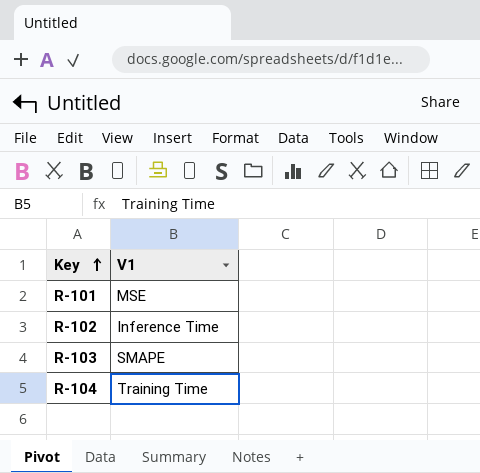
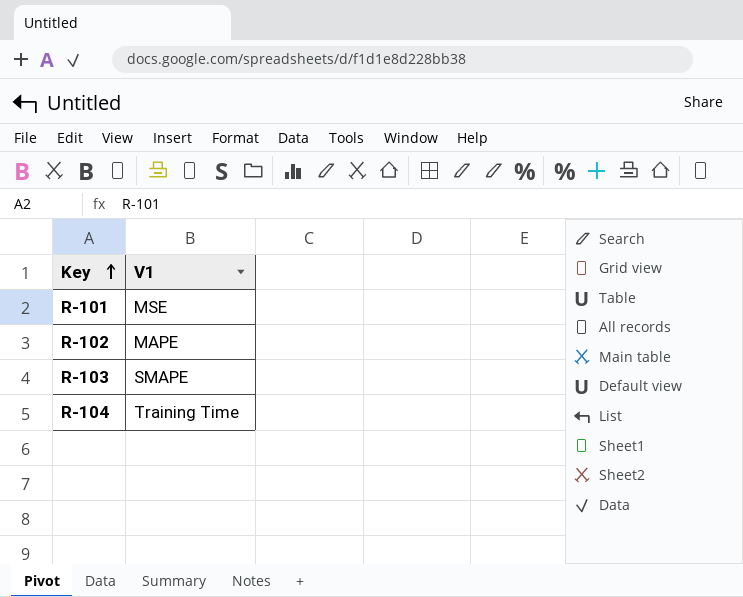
R-102 | V1: Inference Time -> MAPE

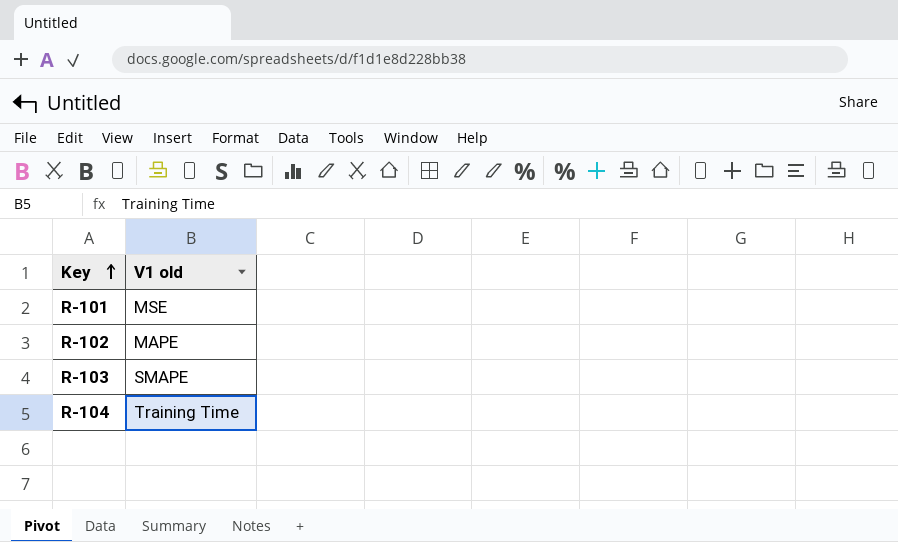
column name: V1 -> V1 old

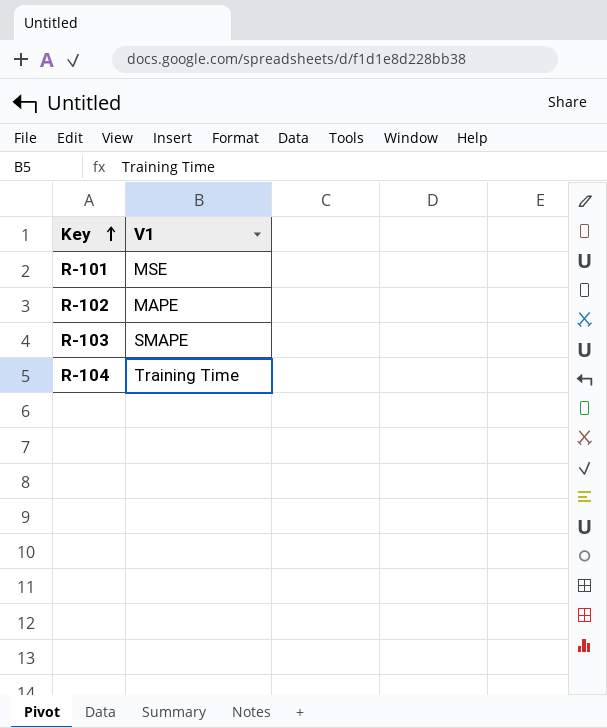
column name: V1 old -> V1

